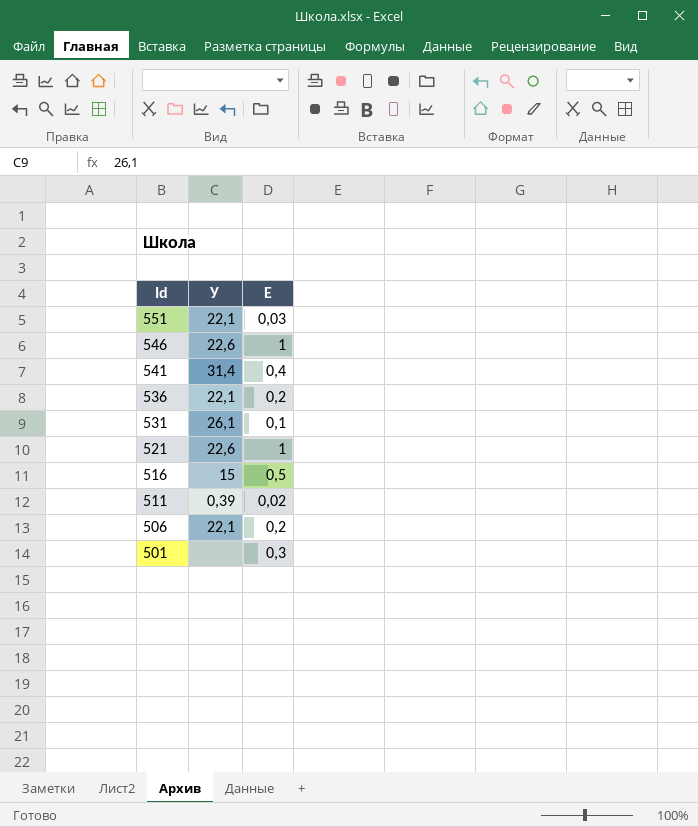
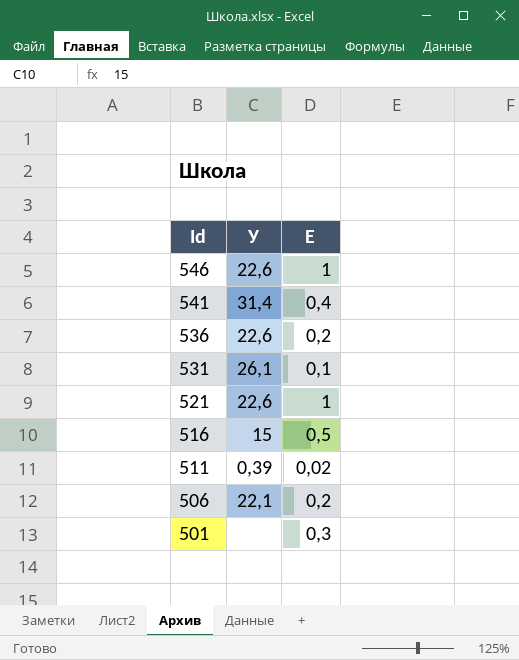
row 551: 22,1 | 0,03 -> none
536 | У: 22,1 -> 22,6

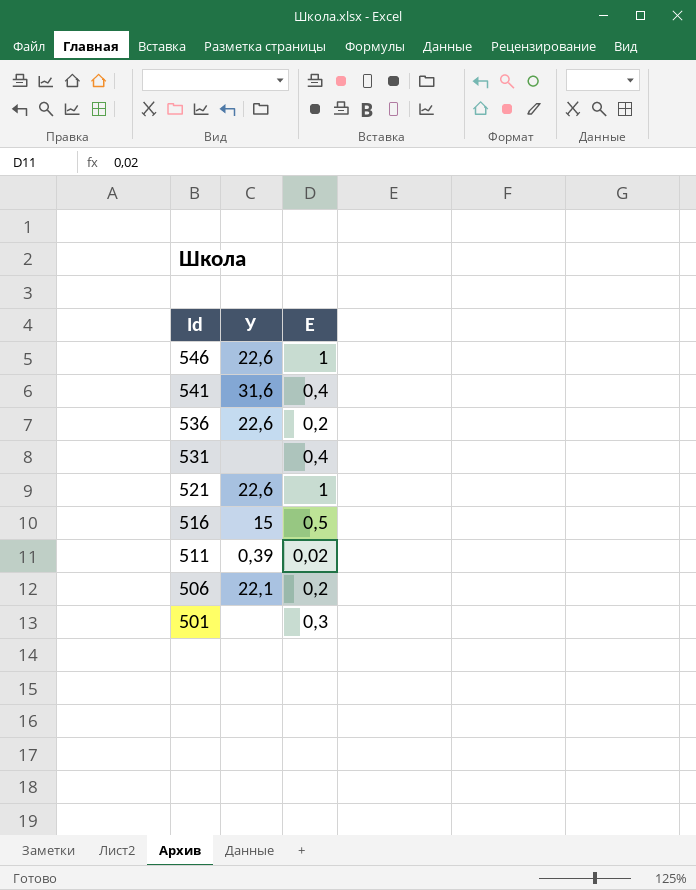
541 | У: 31,4 -> 31,6
531 | У: 26,1 -> none
531 | Е: 0,1 -> 0,4

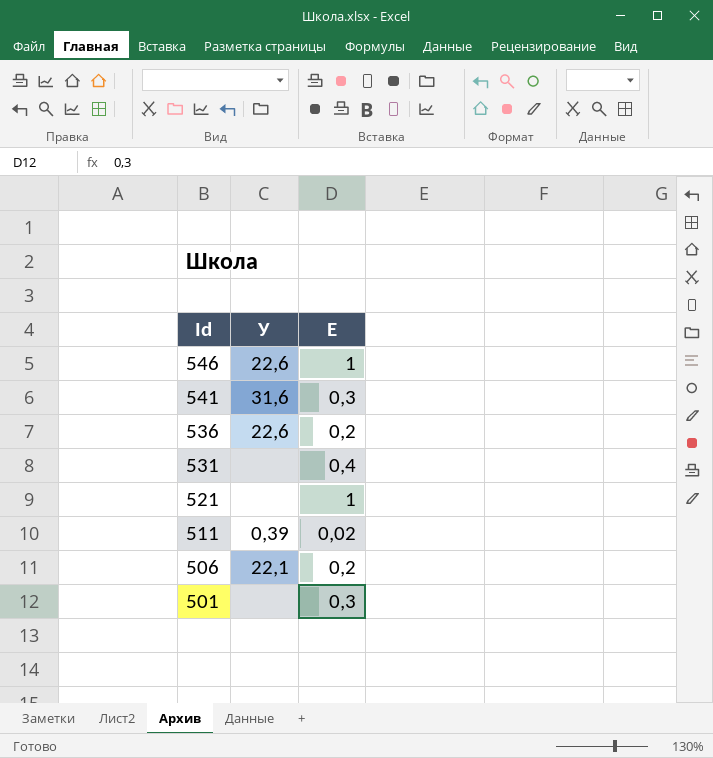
row 516: 15 | 0,5 -> none
541 | Е: 0,4 -> 0,3
521 | У: 22,6 -> none

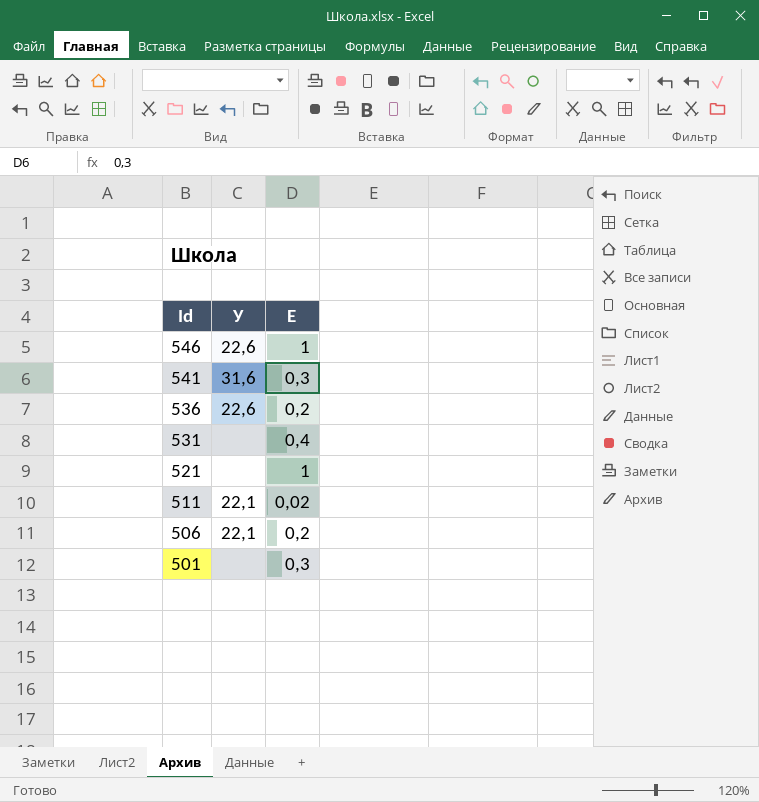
511 | У: 0,39 -> 22,1

